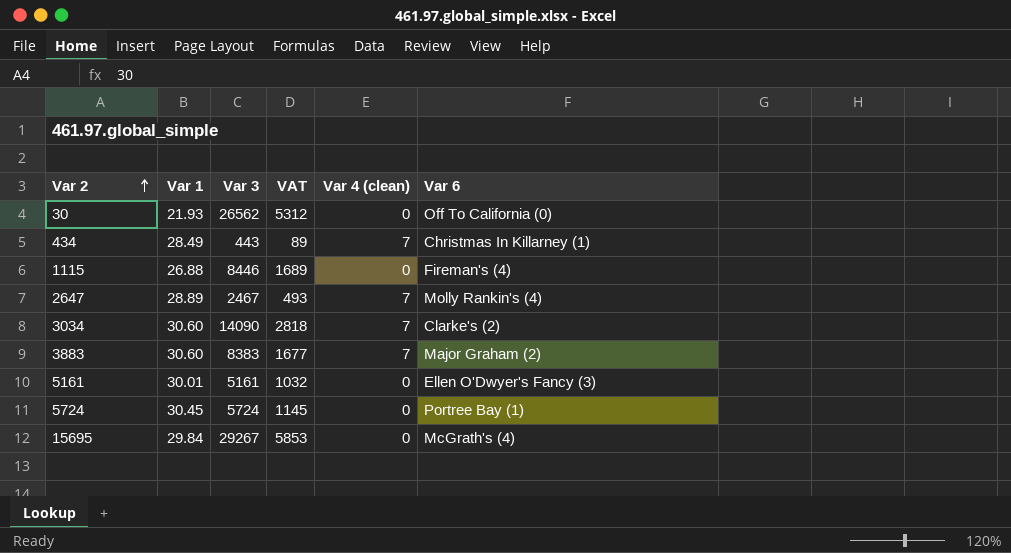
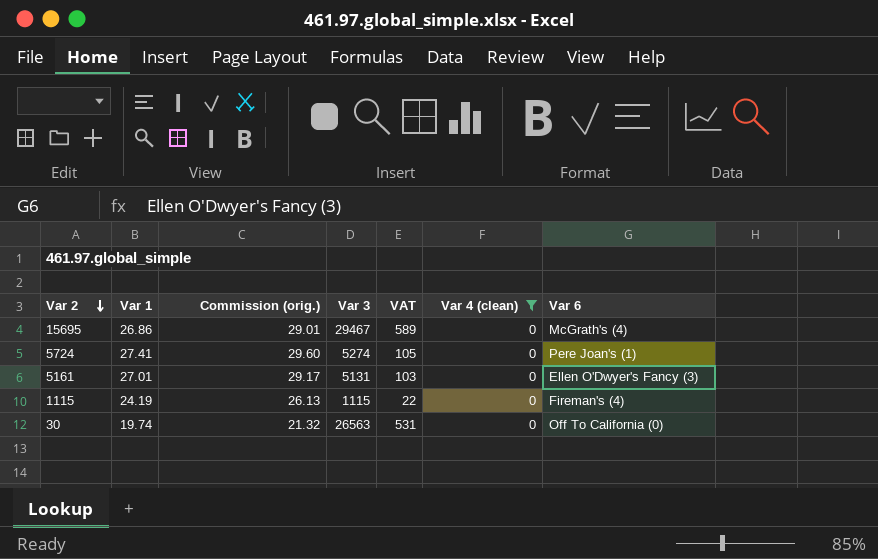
filter: none -> Var 4 (clean) = 0
row order: Var 2 ascending -> Var 2 descending
column Commission (orig.) | formula: none -> [Var 1] * 1.08
column VAT | formula: [Var 3] * 0.2 -> [Var 3] * 0.02
15695 | Var 1: 29.84 -> 26.86
15695 | Var 3: 29267 -> 29467
5724 | Var 1: 30.45 -> 27.41
5724 | Var 3: 5724 -> 5274
5724 | Var 6: Portree Bay (1) -> Pere Joan's (1)
5161 | Var 1: 30.01 -> 27.01
5161 | Var 3: 5161 -> 5131
1115 | Var 1: 26.88 -> 24.19
1115 | Var 3: 8446 -> 1115
30 | Var 1: 21.93 -> 19.74
30 | Var 3: 26562 -> 26563

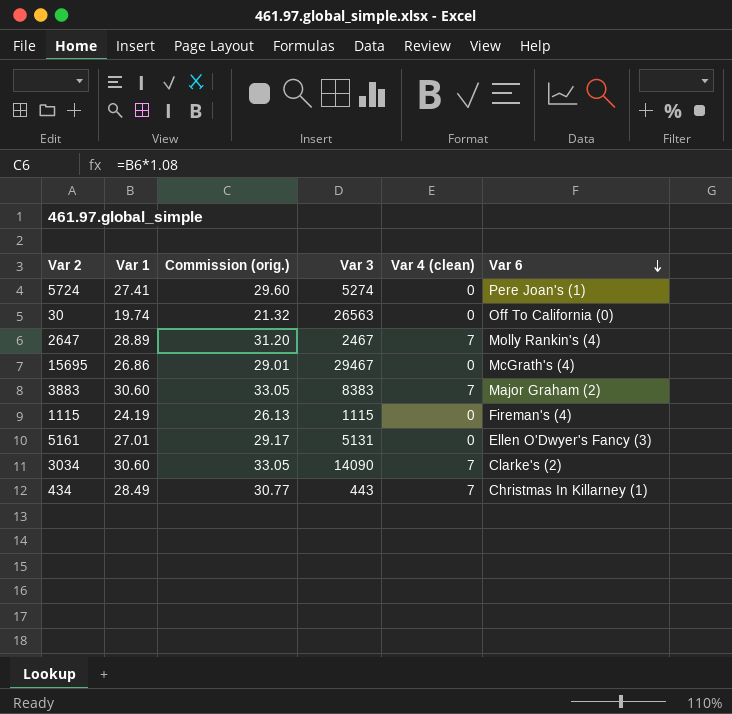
filter: Var 4 (clean) = 0 -> none
row order: Var 2 descending -> Var 6 descending
column VAT | formula: [Var 3] * 0.02 -> none

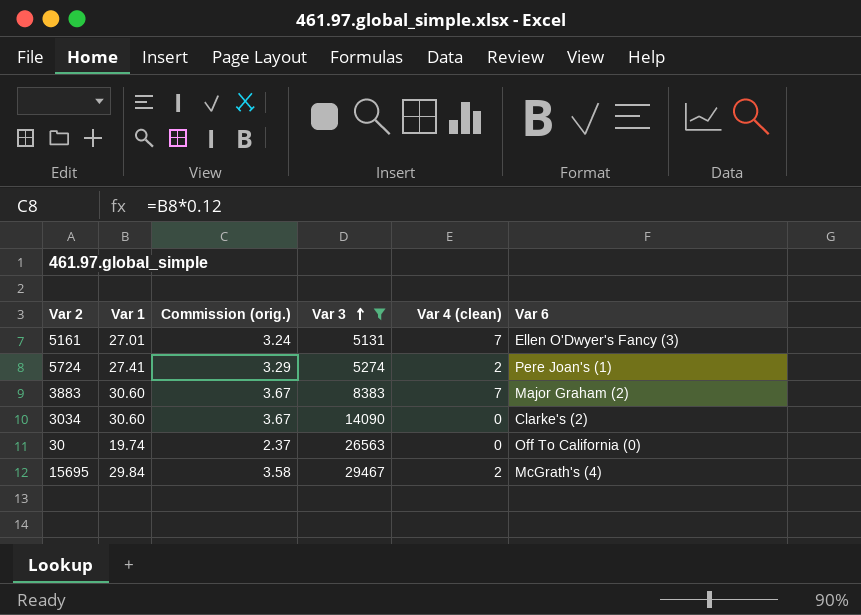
filter: none -> Var 3 >= 5131
row order: Var 6 descending -> Var 3 ascending
column Commission (orig.) | formula: [Var 1] * 1.08 -> [Var 1] * 0.12
5161 | Var 4 (clean): 0 -> 7
5724 | Var 4 (clean): 0 -> 2
3034 | Var 4 (clean): 7 -> 0
15695 | Var 1: 26.86 -> 29.84
15695 | Var 4 (clean): 0 -> 2

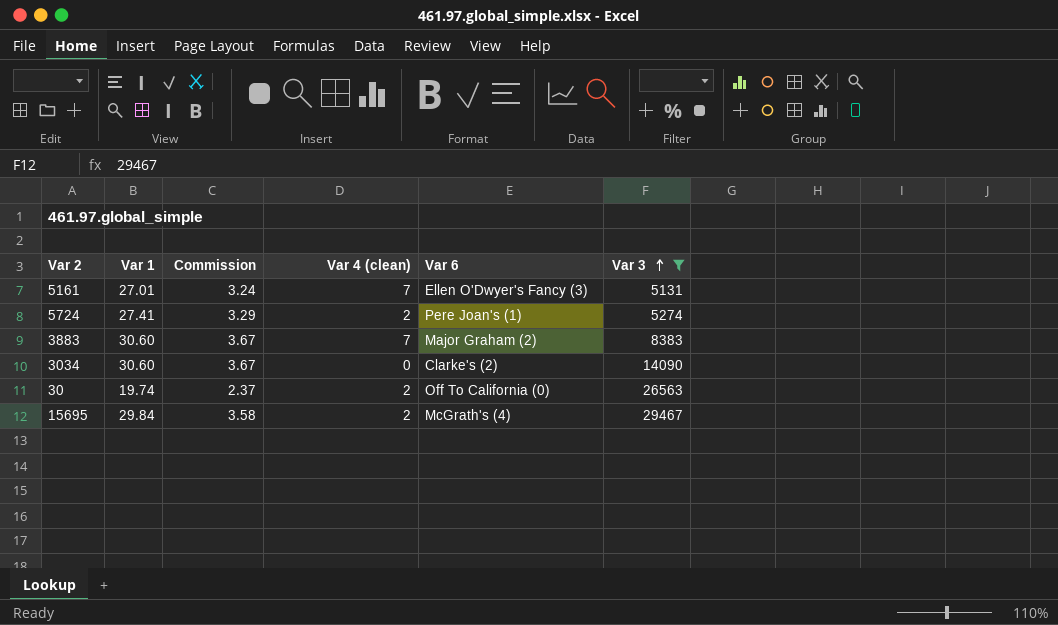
column name: Commission (orig.) -> Commission
column Var 3 | position: 4 -> 6
30 | Var 4 (clean): 0 -> 2

